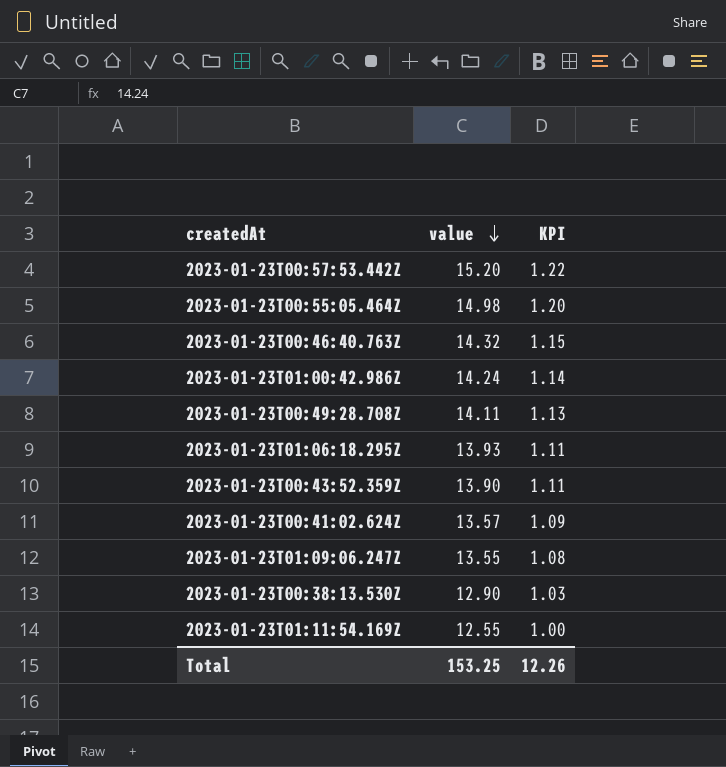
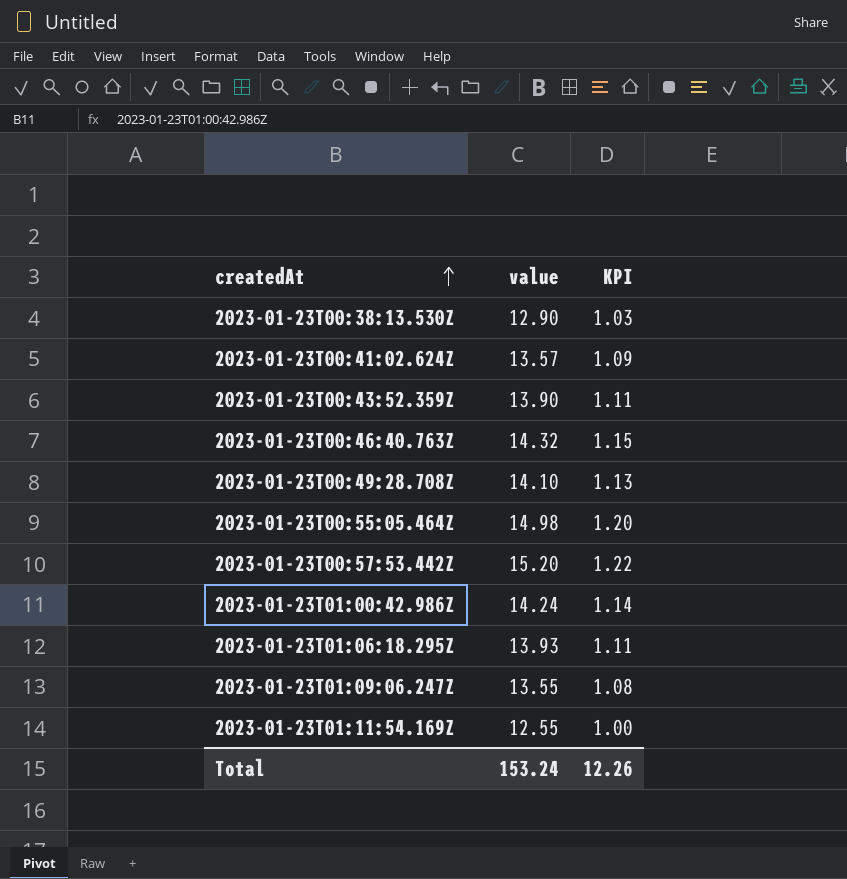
row order: value descending -> createdAt ascending
2023-01-23T00:49:28.708Z | value: 14.11 -> 14.10
Total | value: 153.25 -> 153.24

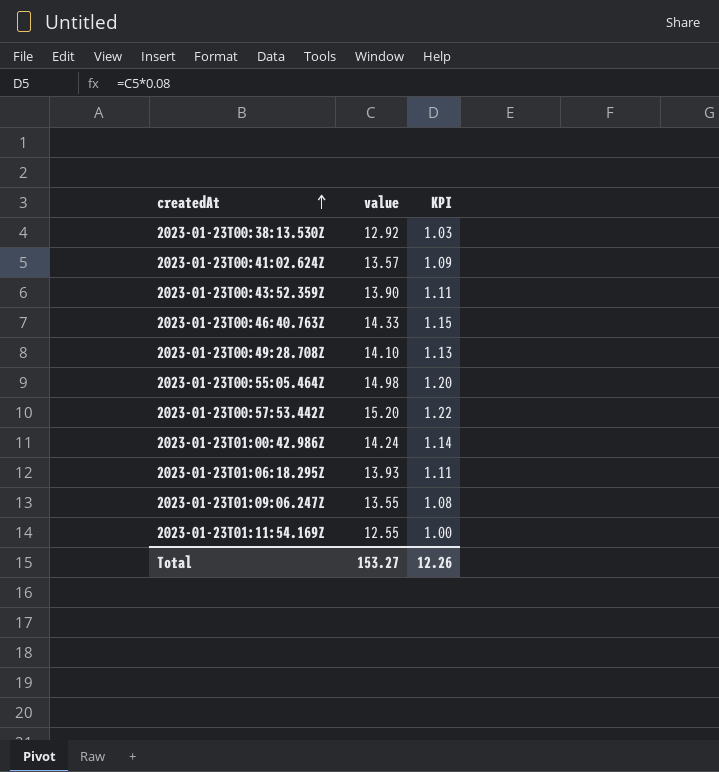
2023-01-23T00:38:13.530Z | value: 12.90 -> 12.92
2023-01-23T00:46:40.763Z | value: 14.32 -> 14.33
Total | value: 153.24 -> 153.27

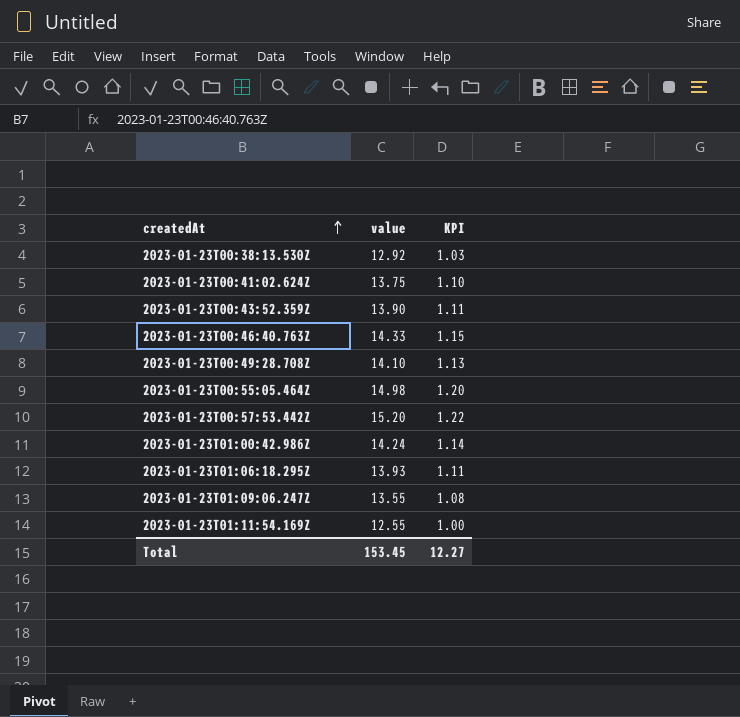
2023-01-23T00:41:02.624Z | value: 13.57 -> 13.75
2023-01-23T00:41:02.624Z | KPI: 1.09 -> 1.10
Total | value: 153.27 -> 153.45
Total | KPI: 12.26 -> 12.27

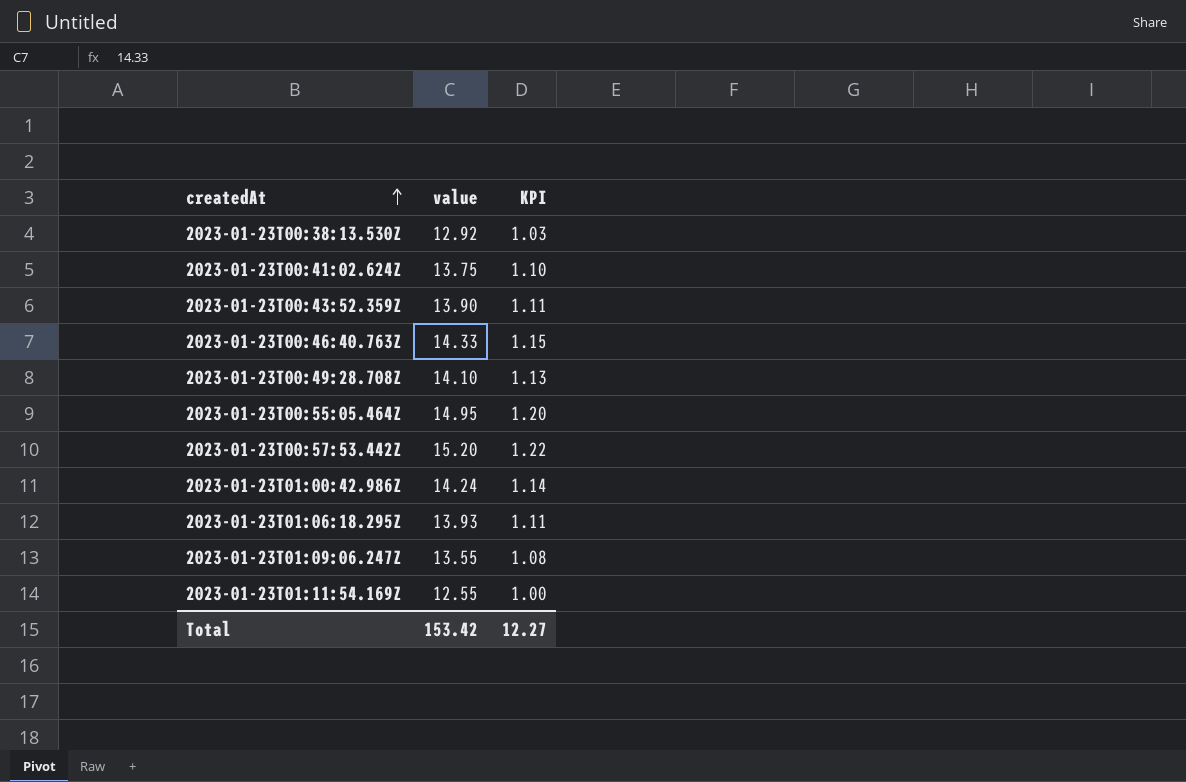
2023-01-23T00:55:05.464Z | value: 14.98 -> 14.95
Total | value: 153.45 -> 153.42

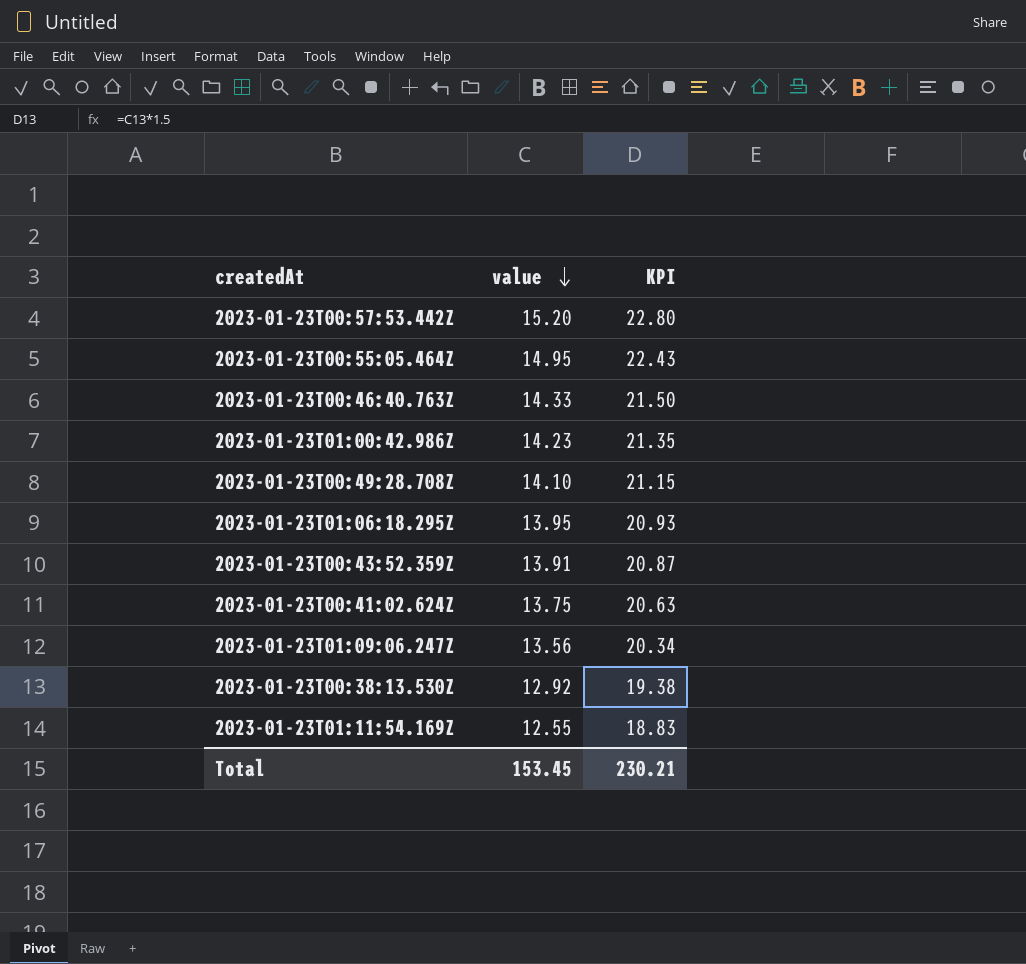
row order: createdAt ascending -> value descending
column KPI | formula: [value] * 0.08 -> [value] * 1.5
2023-01-23T01:00:42.986Z | value: 14.24 -> 14.23
2023-01-23T01:06:18.295Z | value: 13.93 -> 13.95
2023-01-23T00:43:52.359Z | value: 13.90 -> 13.91
2023-01-23T01:09:06.247Z | value: 13.55 -> 13.56
Total | value: 153.42 -> 153.45
Total | KPI: 12.27 -> 230.21

